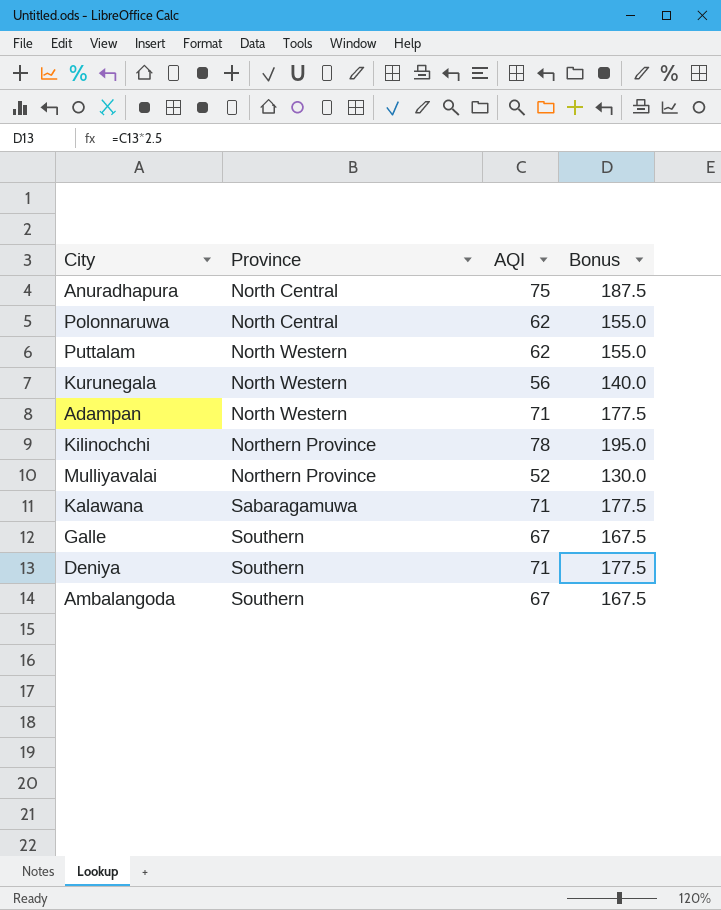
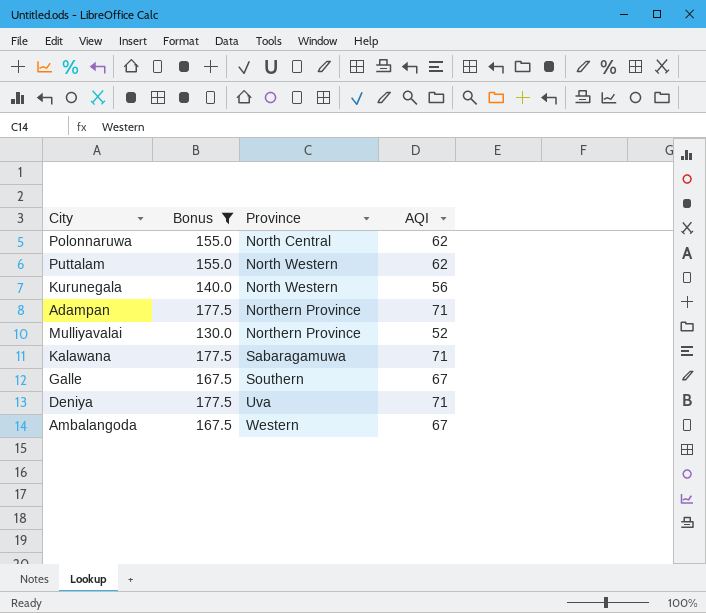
filter: none -> Bonus <= 177.5
column Bonus | position: 4 -> 2
Adampan | Province: North Western -> Northern Province
Deniya | Province: Southern -> Uva
Ambalangoda | Province: Southern -> Western

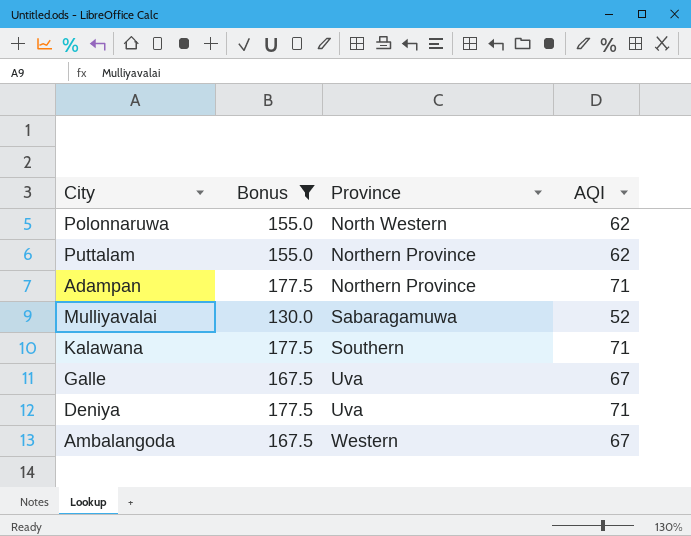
row Kurunegala: 140.0 | North Western | 56 -> none
Polonnaruwa | Province: North Central -> North Western
Puttalam | Province: North Western -> Northern Province
Mulliyavalai | Province: Northern Province -> Sabaragamuwa
Kalawana | Province: Sabaragamuwa -> Southern
Galle | Province: Southern -> Uva

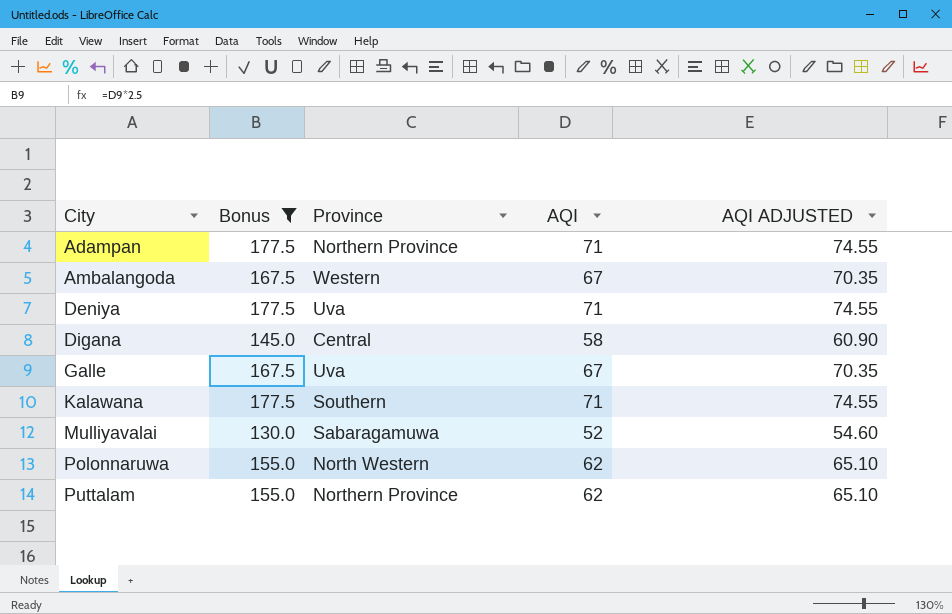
row order: Province ascending -> City ascending
column AQI ADJUSTED | formula: none -> [AQI] * 1.05
row Digana: none -> 145.0 | Central | 58 | 60.90

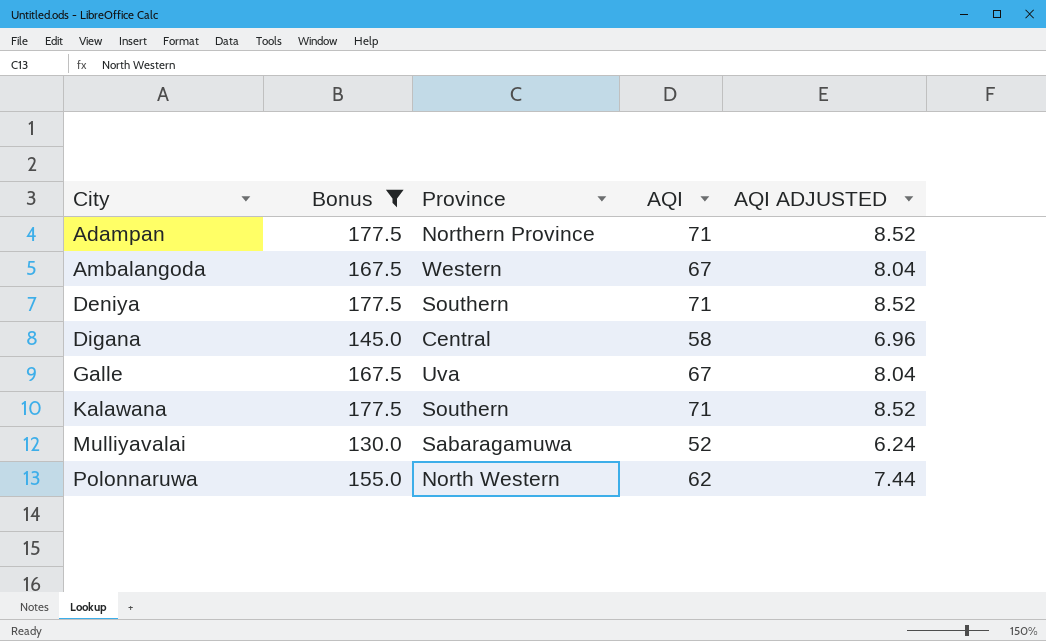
column AQI ADJUSTED | formula: [AQI] * 1.05 -> [AQI] * 0.12
row Puttalam: 155.0 | Northern Province | 62 | 65.10 -> none
Deniya | Province: Uva -> Southern

